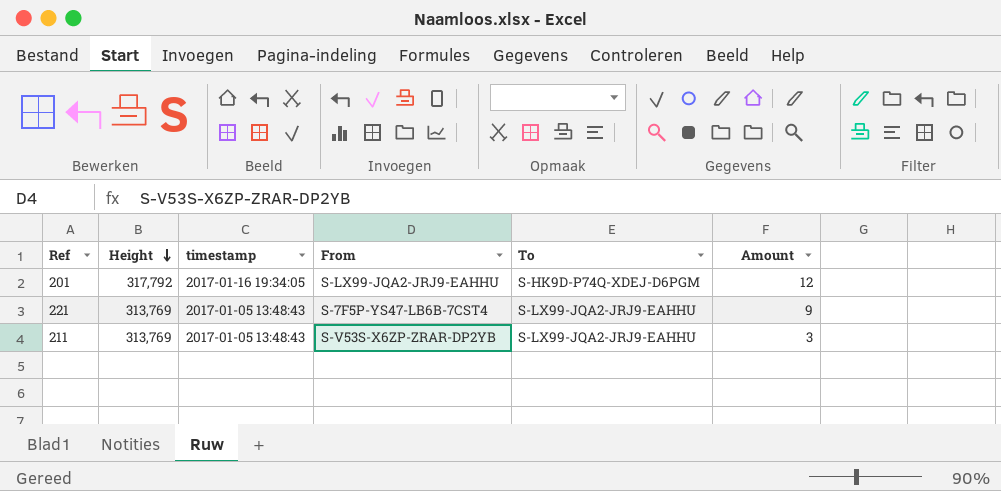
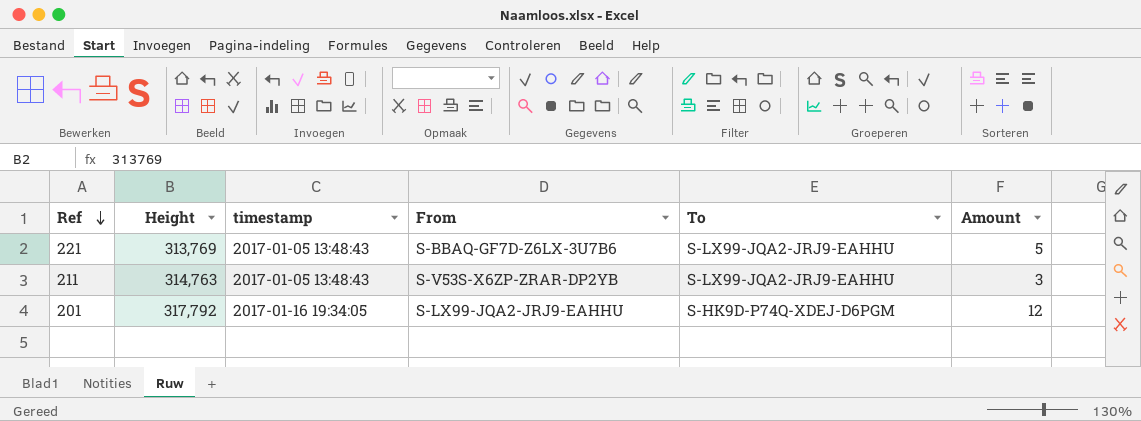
row order: Height descending -> Ref descending
221 | From: S-7F5P-YS47-LB6B-7CST4 -> S-BBAQ-GF7D-Z6LX-3U7B6
221 | Amount: 9 -> 5
211 | Height: 313,769 -> 314,763

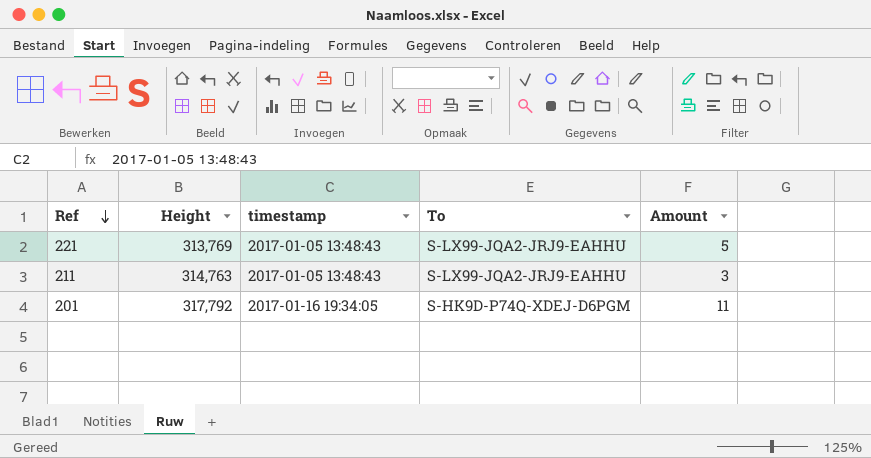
column From | position: 4 -> none
201 | Amount: 12 -> 11

